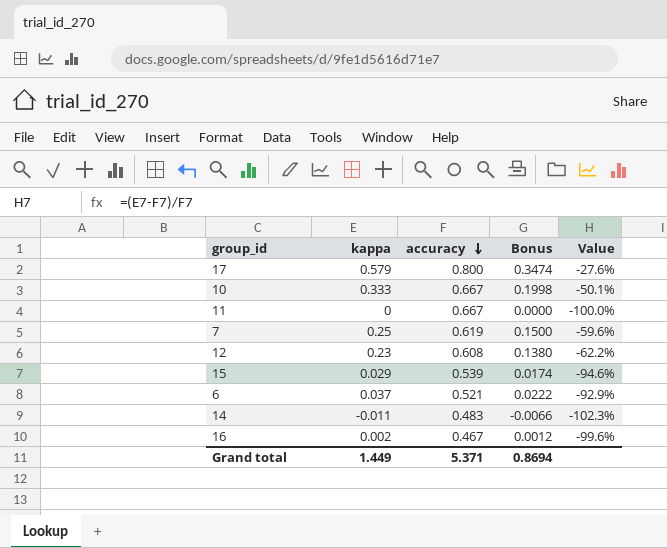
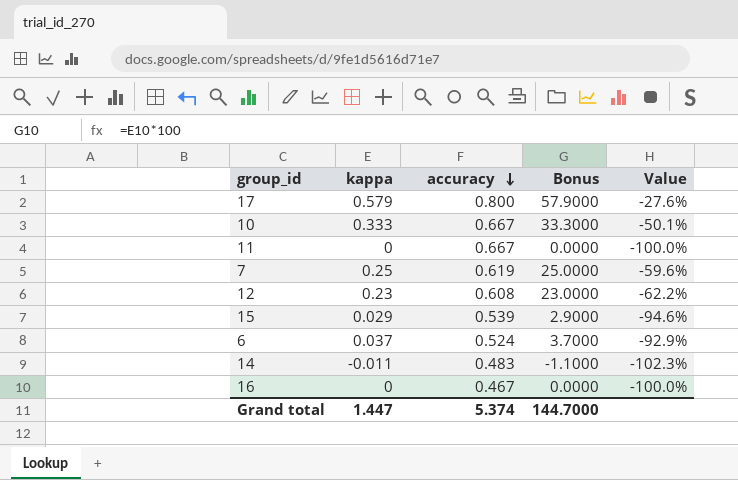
column Bonus | formula: [kappa] * 0.6 -> [kappa] * 100
6 | accuracy: 0.521 -> 0.524
16 | kappa: 0.002 -> 0
16 | Value: -99.6% -> -100.0%
Grand total | kappa: 1.449 -> 1.447
Grand total | accuracy: 5.371 -> 5.374
Grand total | Bonus: 0.8694 -> 144.7000

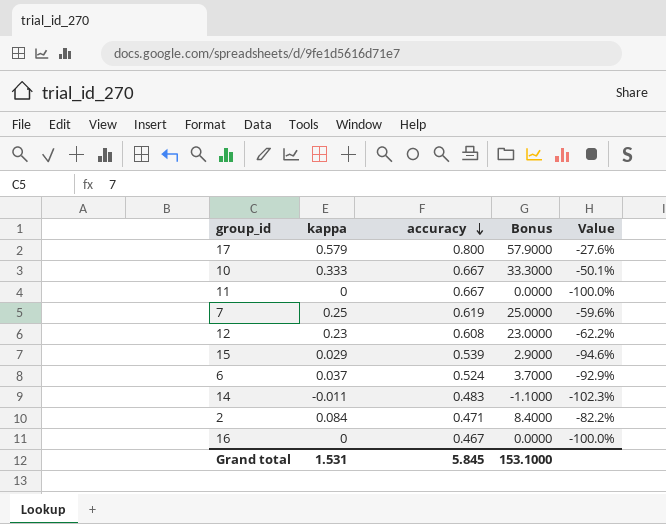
row 2: none -> 0.084 | 0.471 | 8.4000 | -82.2%
Grand total | kappa: 1.447 -> 1.531
Grand total | accuracy: 5.374 -> 5.845
Grand total | Bonus: 144.7000 -> 153.1000

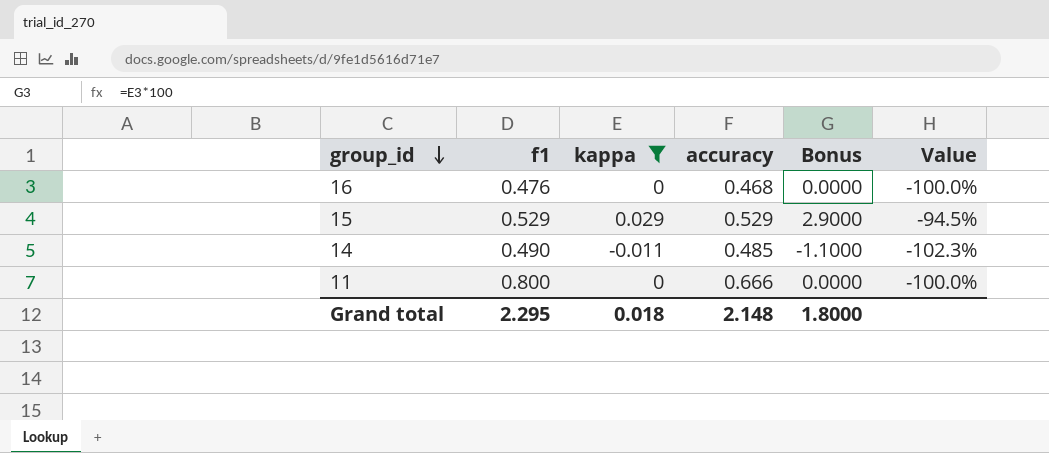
filter: none -> kappa <= 0.029
row order: accuracy descending -> group_id descending
column f1 | position: none -> 2
16 | accuracy: 0.467 -> 0.468
15 | accuracy: 0.539 -> 0.529
15 | Value: -94.6% -> -94.5%
14 | accuracy: 0.483 -> 0.485
11 | accuracy: 0.667 -> 0.666
Grand total | kappa: 1.531 -> 0.018
Grand total | accuracy: 5.845 -> 2.148
Grand total | Bonus: 153.1000 -> 1.8000

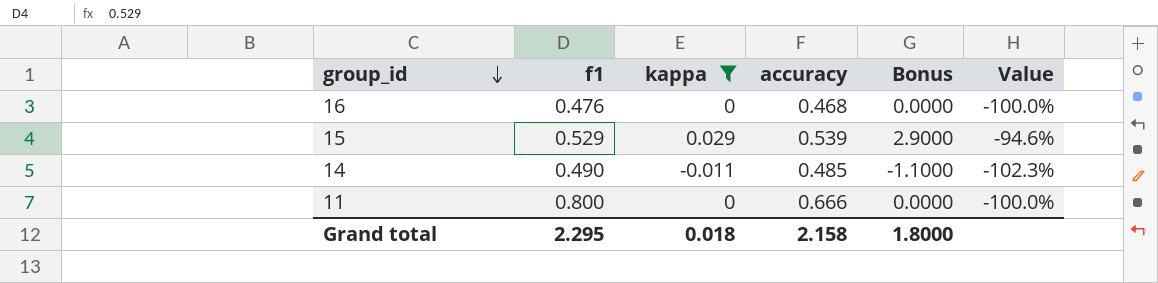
15 | accuracy: 0.529 -> 0.539
15 | Value: -94.5% -> -94.6%
Grand total | accuracy: 2.148 -> 2.158

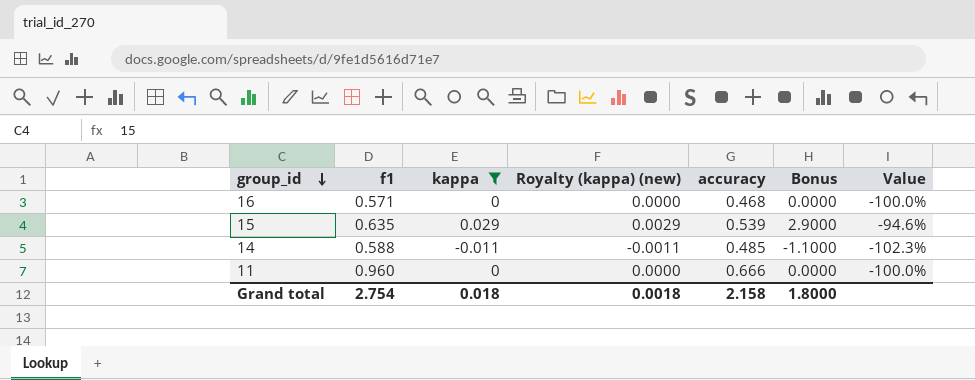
column Royalty (kappa) (new) | formula: none -> [kappa] * 0.1
16 | f1: 0.476 -> 0.571
15 | f1: 0.529 -> 0.635
14 | f1: 0.490 -> 0.588
11 | f1: 0.800 -> 0.960
Grand total | f1: 2.295 -> 2.754

